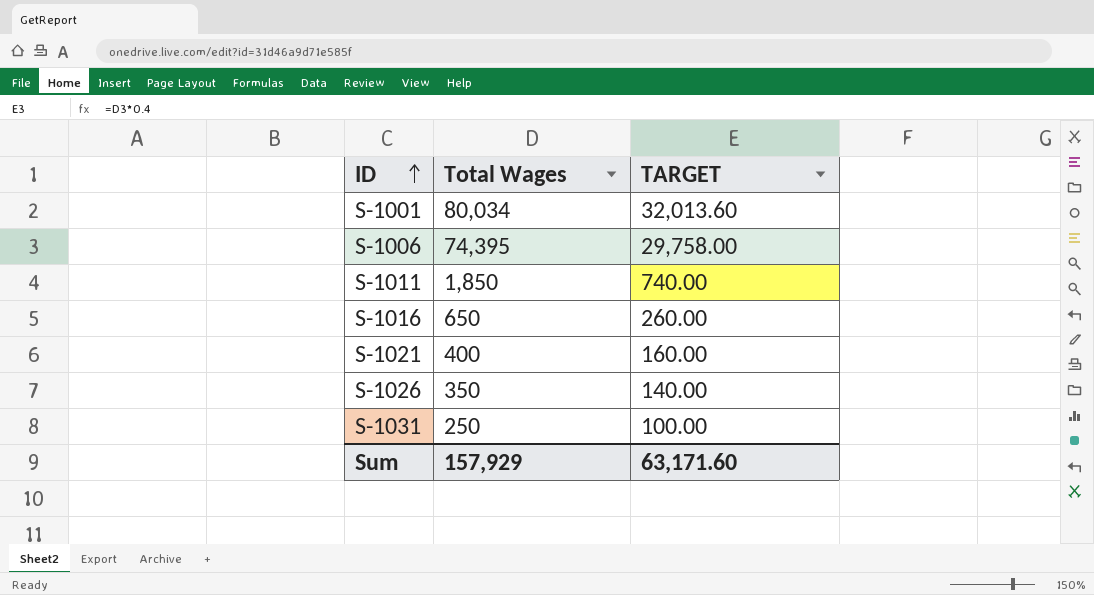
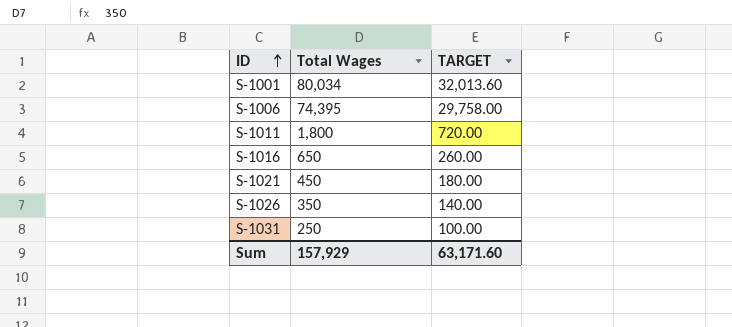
S-1011 | Total Wages: 1,850 -> 1,800
S-1011 | TARGET: 740.00 -> 720.00
S-1021 | Total Wages: 400 -> 450
S-1021 | TARGET: 160.00 -> 180.00

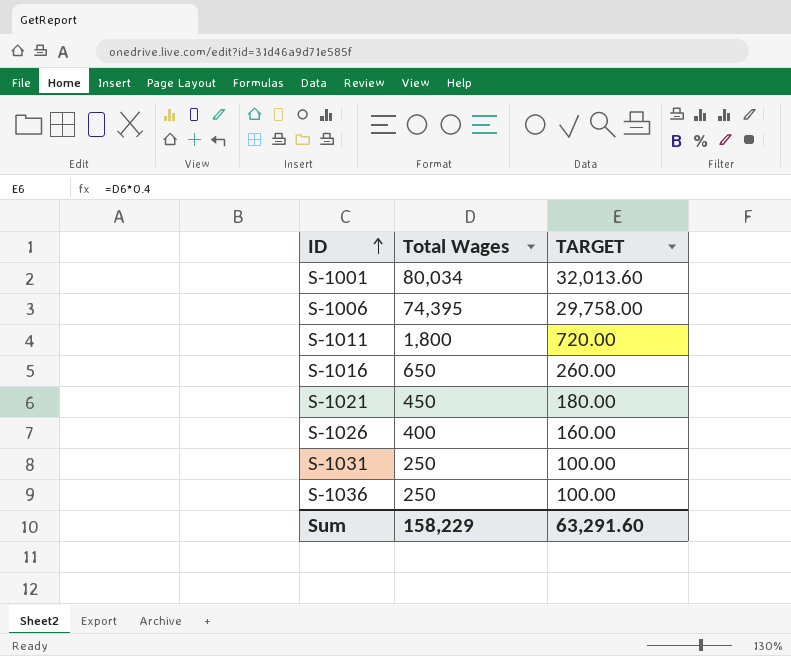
S-1026 | Total Wages: 350 -> 400
S-1026 | TARGET: 140.00 -> 160.00
row S-1036: none -> 250 | 100.00
Sum | Total Wages: 157,929 -> 158,229
Sum | TARGET: 63,171.60 -> 63,291.60

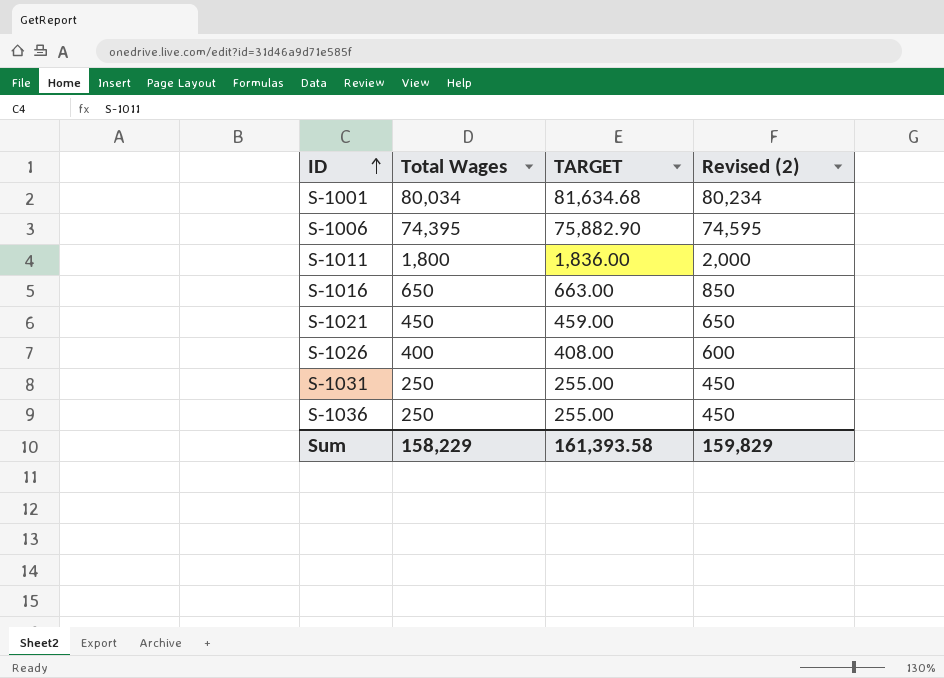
column TARGET | formula: [Total Wages] * 0.4 -> [Total Wages] * 1.02
column Revised (2) | formula: none -> [Total Wages] + 200
Sum | TARGET: 63,291.60 -> 161,393.58

